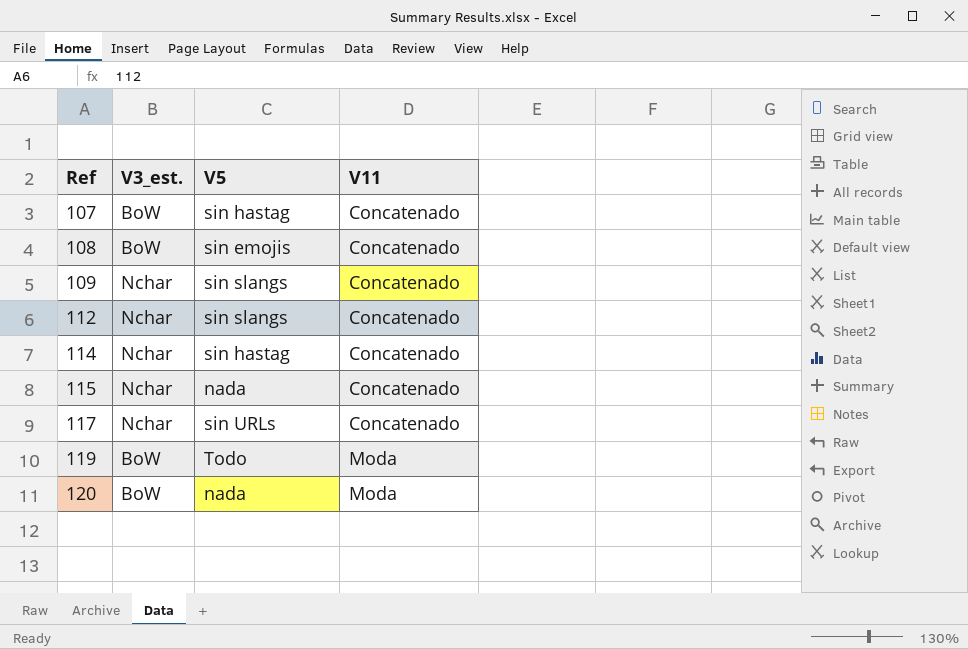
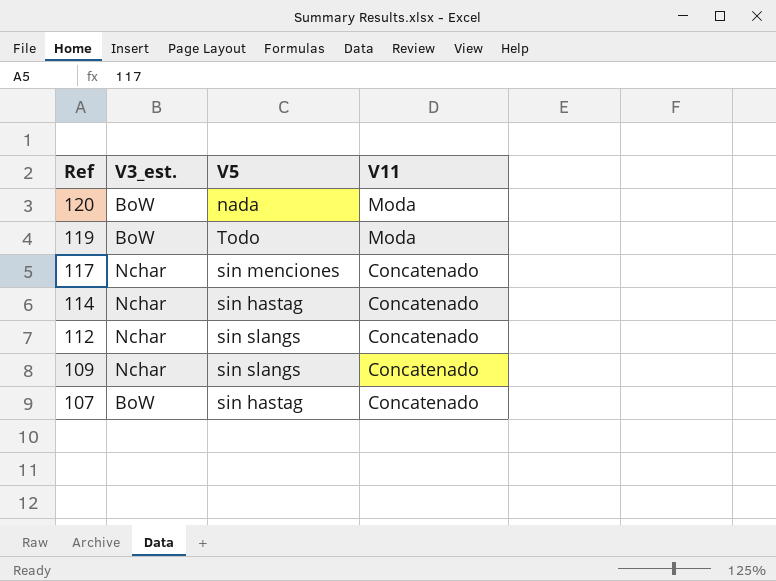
row order: Ref ascending -> Ref descending
row 108: BoW | sin emojis | Concatenado -> none
row 115: Nchar | nada | Concatenado -> none
117 | V5: sin URLs -> sin menciones

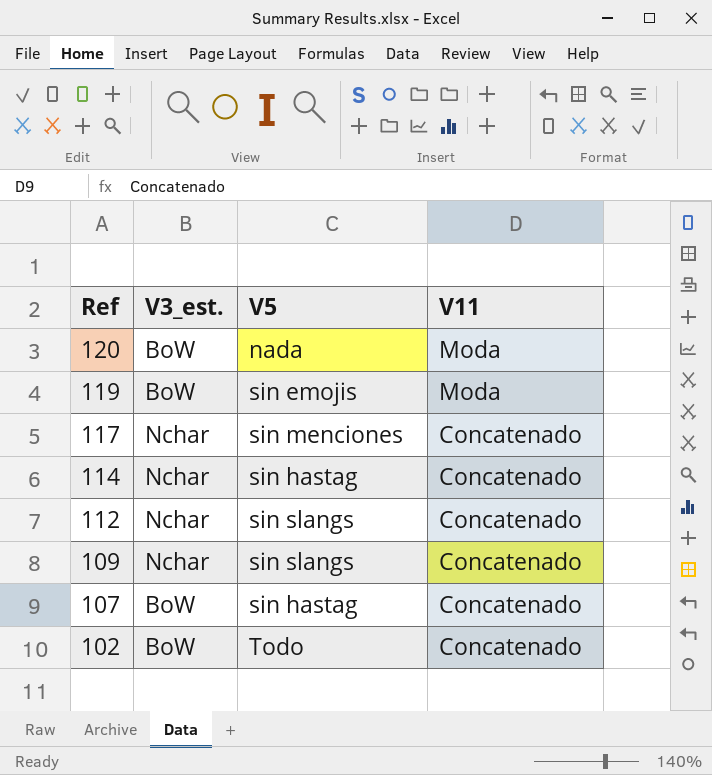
119 | V5: Todo -> sin emojis
row 102: none -> BoW | Todo | Concatenado

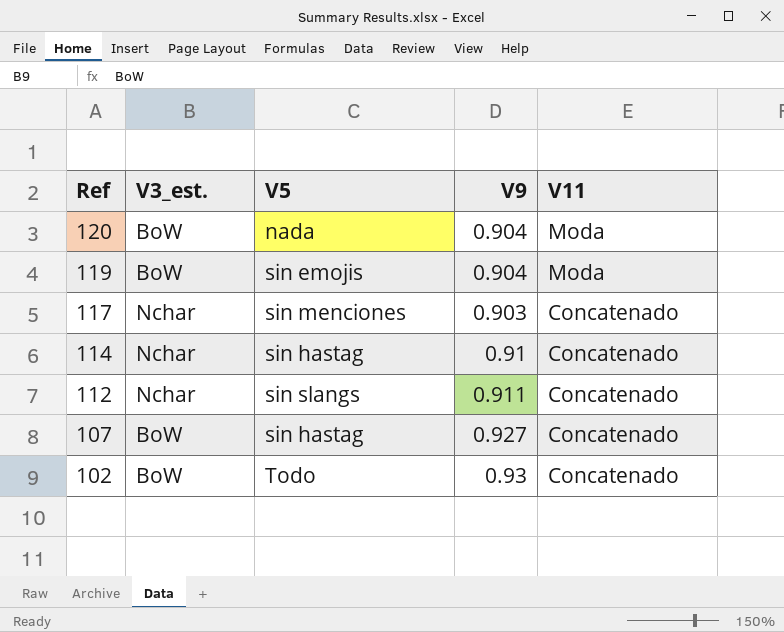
column V9 | position: none -> 4
row 109: Nchar | sin slangs | Concatenado -> none

